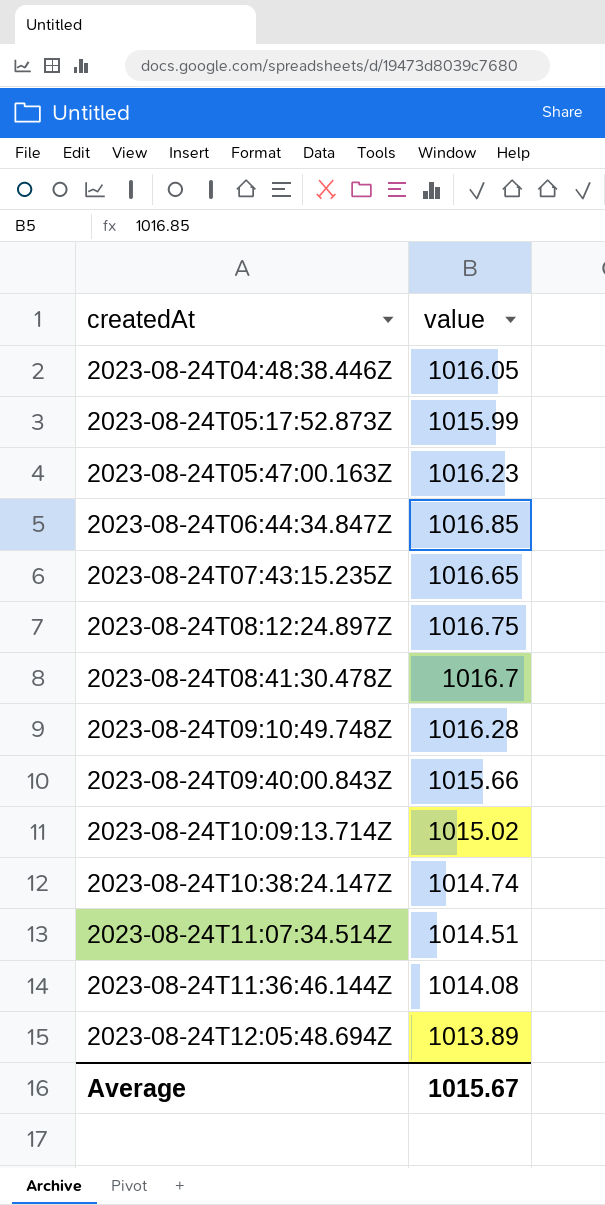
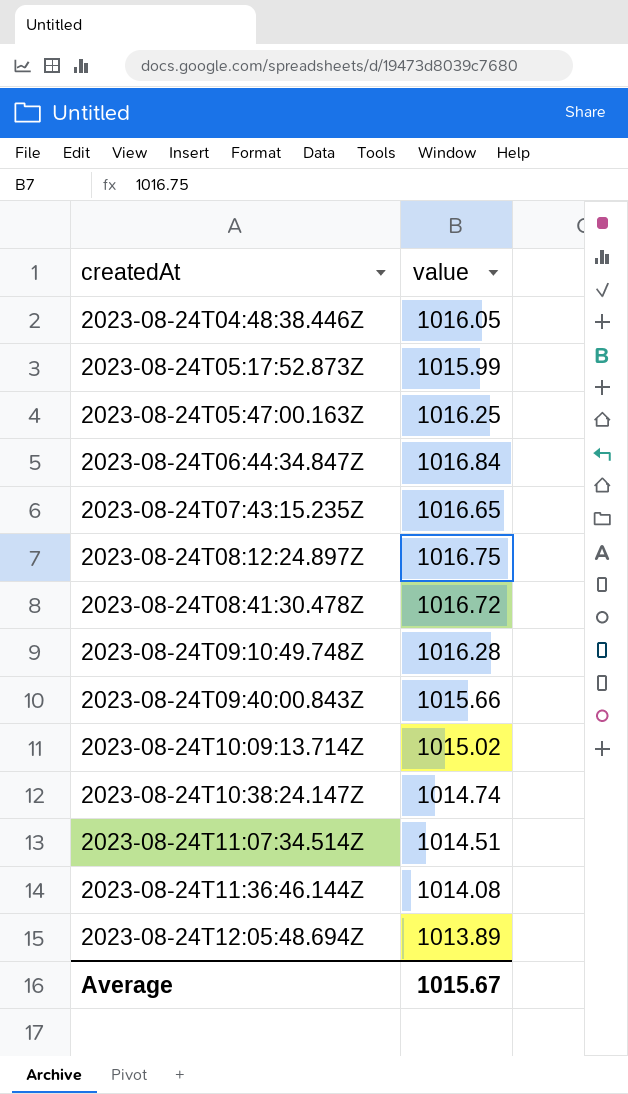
2023-08-24T05:47:00.163Z | value: 1016.23 -> 1016.25
2023-08-24T06:44:34.847Z | value: 1016.85 -> 1016.84
2023-08-24T08:41:30.478Z | value: 1016.7 -> 1016.72

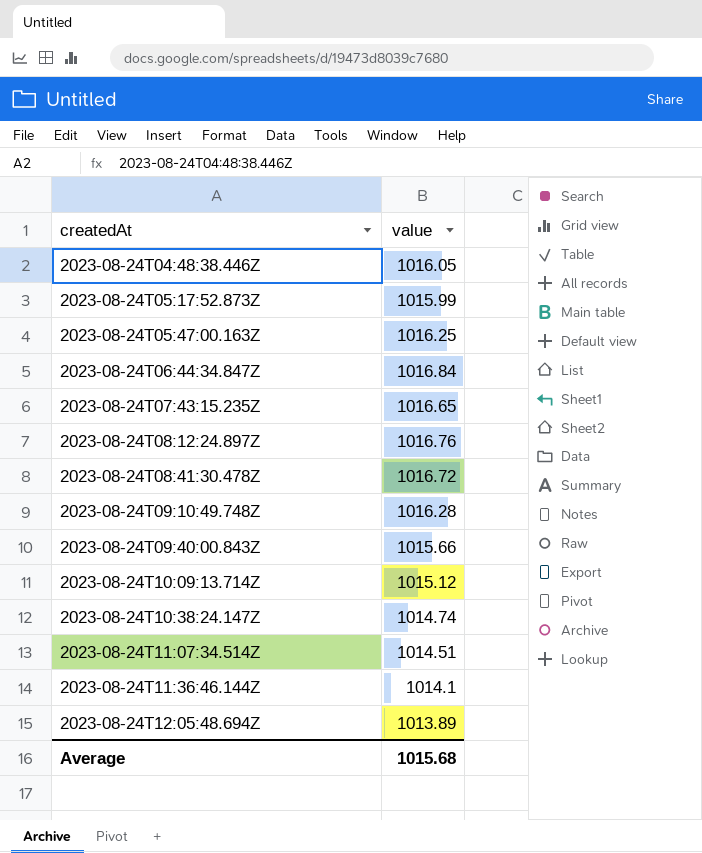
2023-08-24T08:12:24.897Z | value: 1016.75 -> 1016.76
2023-08-24T10:09:13.714Z | value: 1015.02 -> 1015.12
2023-08-24T11:36:46.144Z | value: 1014.08 -> 1014.1
Average | value: 1015.67 -> 1015.68

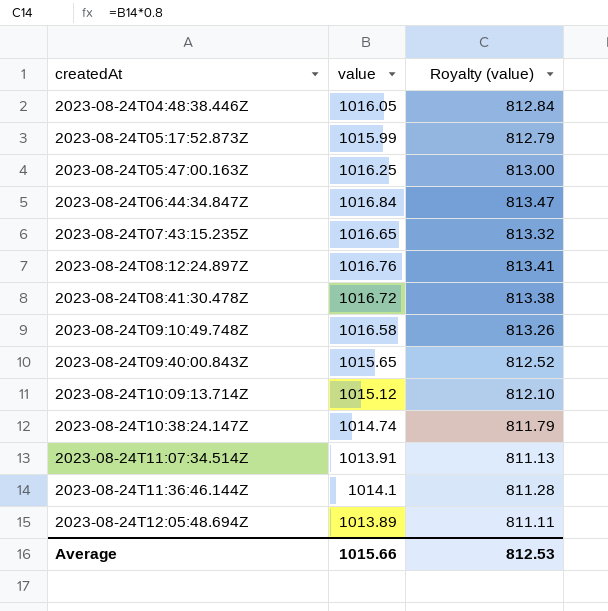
column Royalty (value) | formula: none -> [value] * 0.8
2023-08-24T09:10:49.748Z | value: 1016.28 -> 1016.58
2023-08-24T09:40:00.843Z | value: 1015.66 -> 1015.65
2023-08-24T11:07:34.514Z | value: 1014.51 -> 1013.91
Average | value: 1015.68 -> 1015.66

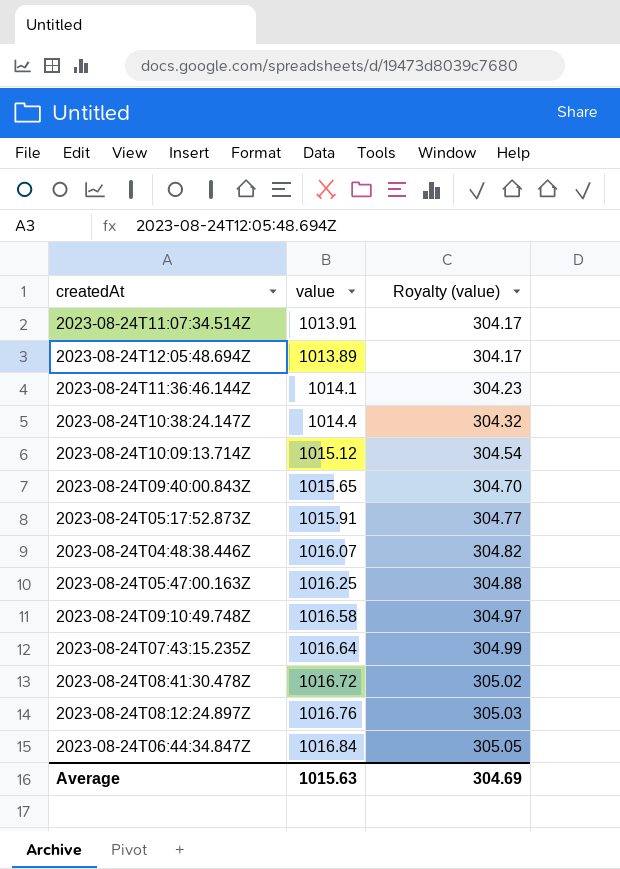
row order: createdAt ascending -> Royalty (value) ascending
column Royalty (value) | formula: [value] * 0.8 -> [value] * 0.3
2023-08-24T10:38:24.147Z | value: 1014.74 -> 1014.4
2023-08-24T05:17:52.873Z | value: 1015.99 -> 1015.91
2023-08-24T04:48:38.446Z | value: 1016.05 -> 1016.07
2023-08-24T07:43:15.235Z | value: 1016.65 -> 1016.64
Average | value: 1015.66 -> 1015.63
Average | Royalty (value): 812.53 -> 304.69

